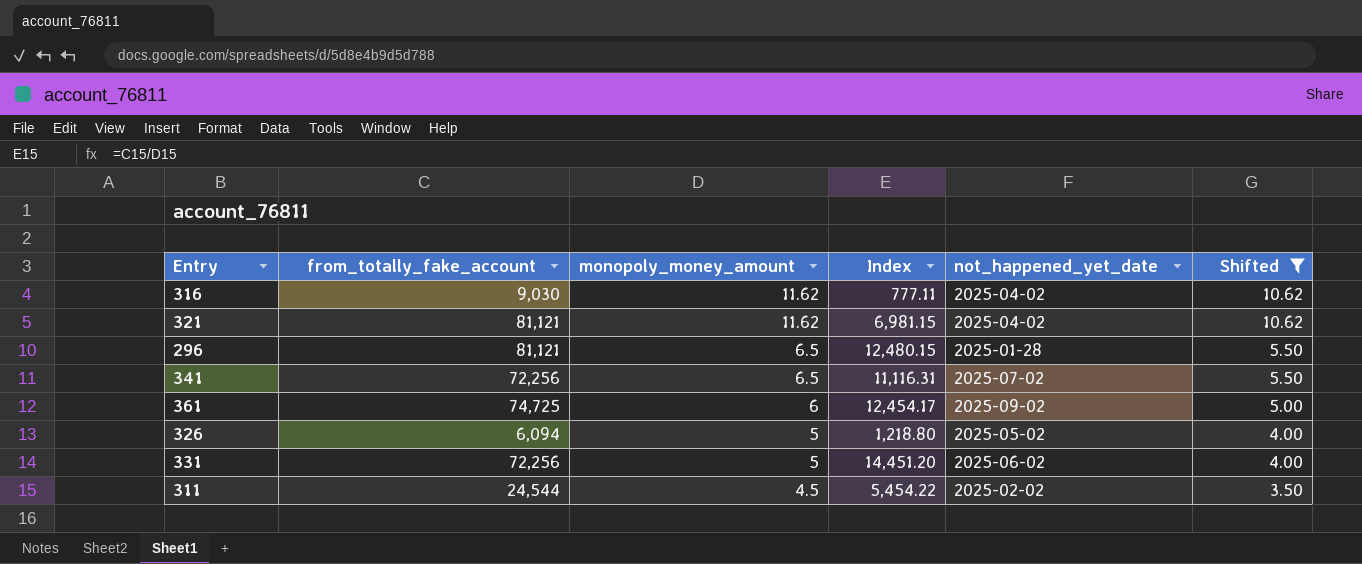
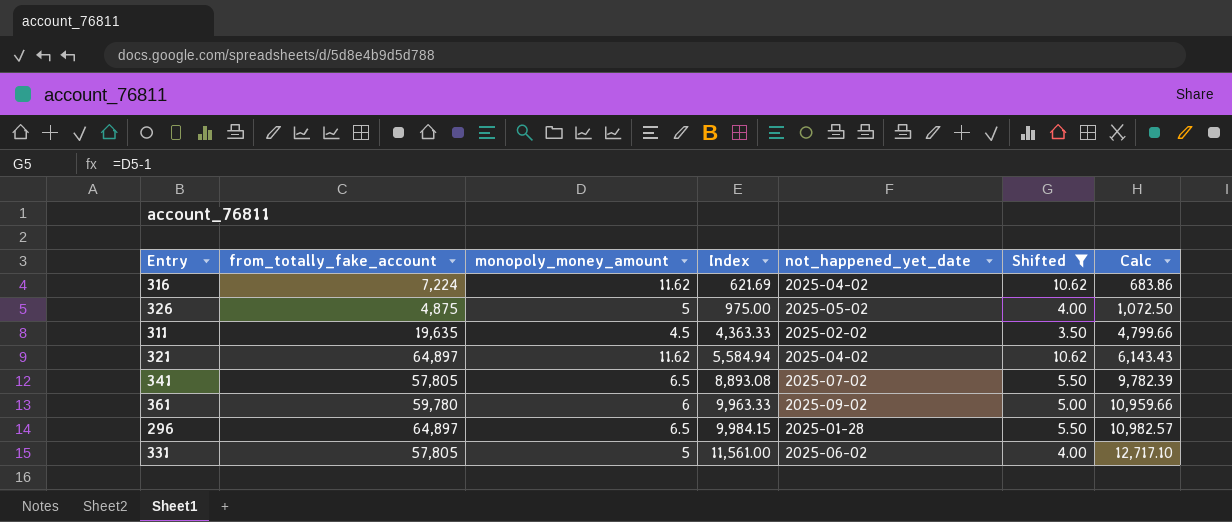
row order: monopoly_money_amount descending -> Index ascending
column Calc | formula: none -> [Index] * 1.1
316 | from_totally_fake_account: 9,030 -> 7,224
316 | Index: 777.11 -> 621.69
326 | from_totally_fake_account: 6,094 -> 4,875
326 | Index: 1,218.80 -> 975.00
311 | from_totally_fake_account: 24,544 -> 19,635
311 | Index: 5,454.22 -> 4,363.33
321 | from_totally_fake_account: 81,121 -> 64,897
321 | Index: 6,981.15 -> 5,584.94
341 | from_totally_fake_account: 72,256 -> 57,805
341 | Index: 11,116.31 -> 8,893.08
361 | from_totally_fake_account: 74,725 -> 59,780
361 | Index: 12,454.17 -> 9,963.33
296 | from_totally_fake_account: 81,121 -> 64,897
296 | Index: 12,480.15 -> 9,984.15
331 | from_totally_fake_account: 72,256 -> 57,805
331 | Index: 14,451.20 -> 11,561.00

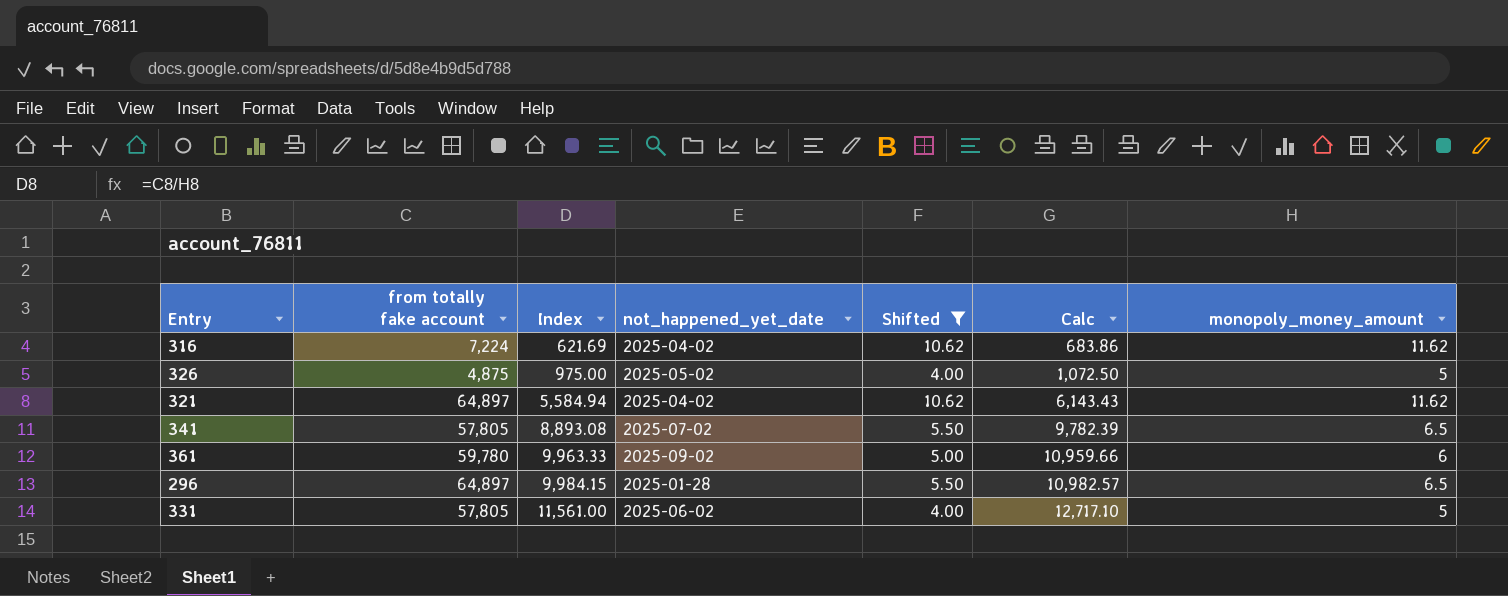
column name: from_totally_fake_account -> from totally fake account
column monopoly_money_amount | position: 3 -> 7
row 311: 19,635 | 4.5 | 4,363.33 | 2025-02-02 | 3.50 | 4,799.66 -> none

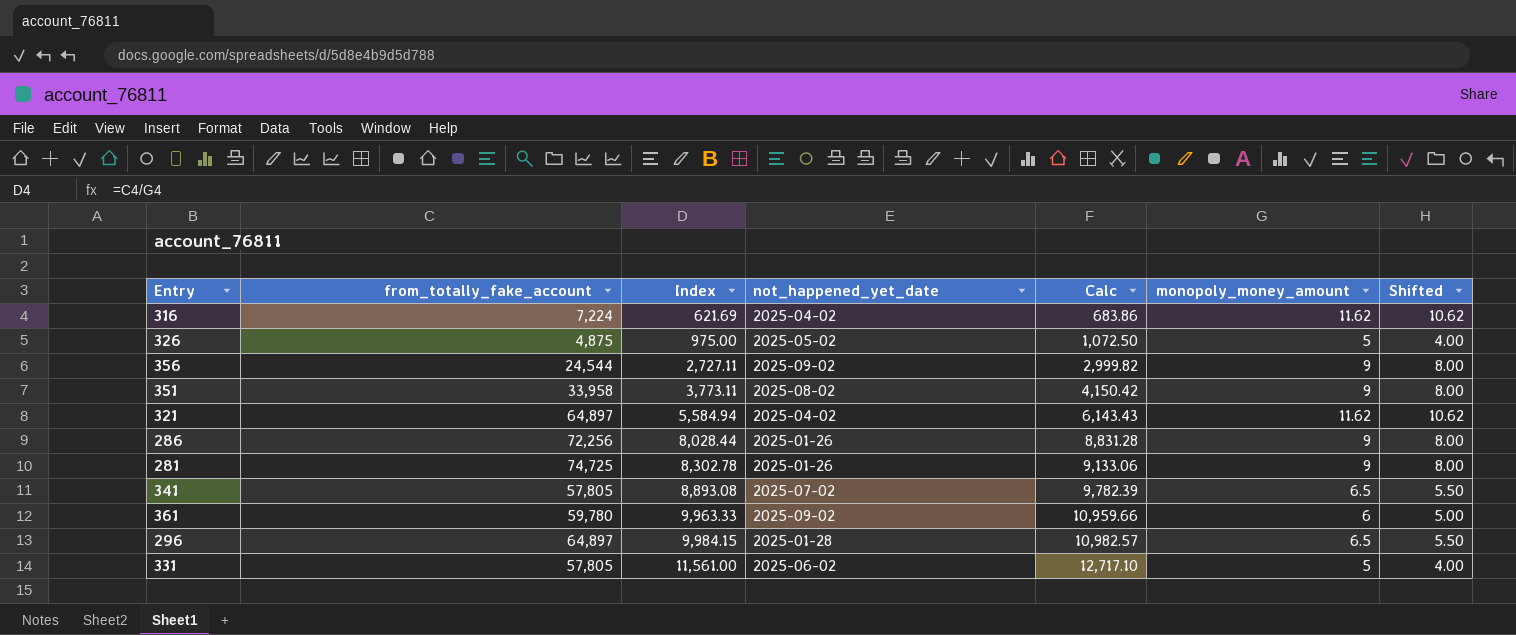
filter: Shifted != 8.00 -> none
column name: from totally fake account -> from_totally_fake_account
column Shifted | position: 5 -> 7

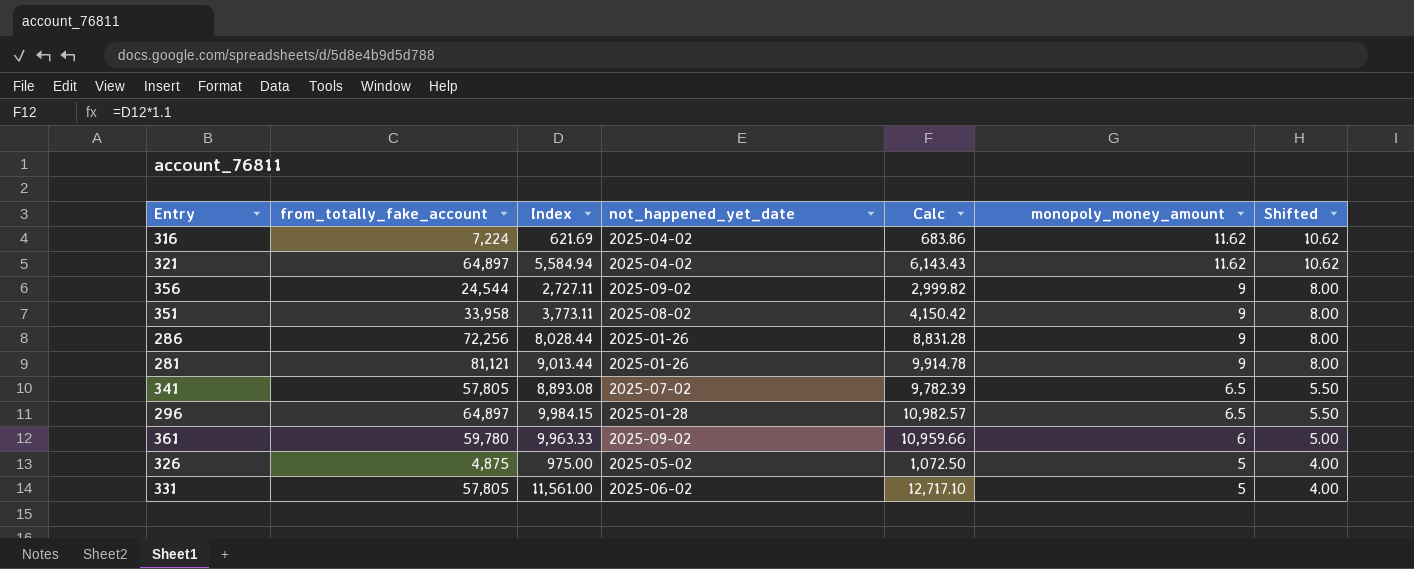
row order: Index ascending -> monopoly_money_amount descending
281 | from_totally_fake_account: 74,725 -> 81,121
281 | Index: 8,302.78 -> 9,013.44
281 | Calc: 9,133.06 -> 9,914.78

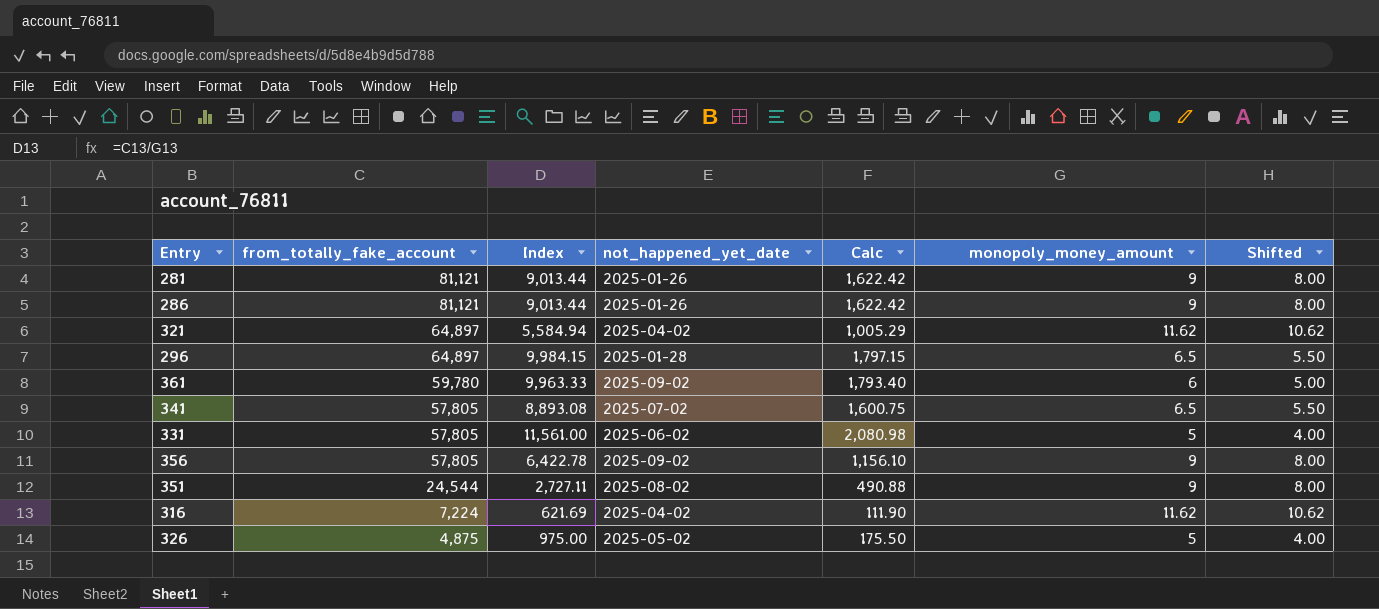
row order: monopoly_money_amount descending -> from_totally_fake_account descending
column Calc | formula: [Index] * 1.1 -> [Index] * 0.18
286 | from_totally_fake_account: 72,256 -> 81,121
286 | Index: 8,028.44 -> 9,013.44
356 | from_totally_fake_account: 24,544 -> 57,805
356 | Index: 2,727.11 -> 6,422.78
351 | from_totally_fake_account: 33,958 -> 24,544
351 | Index: 3,773.11 -> 2,727.11

